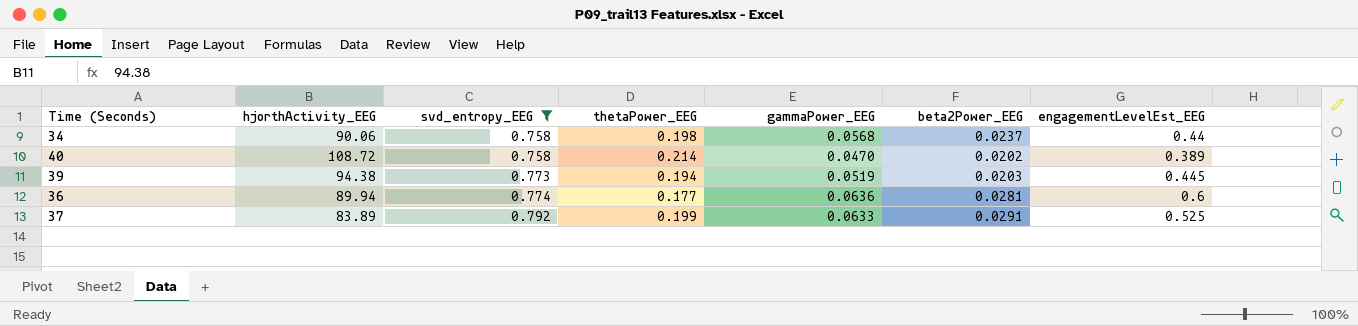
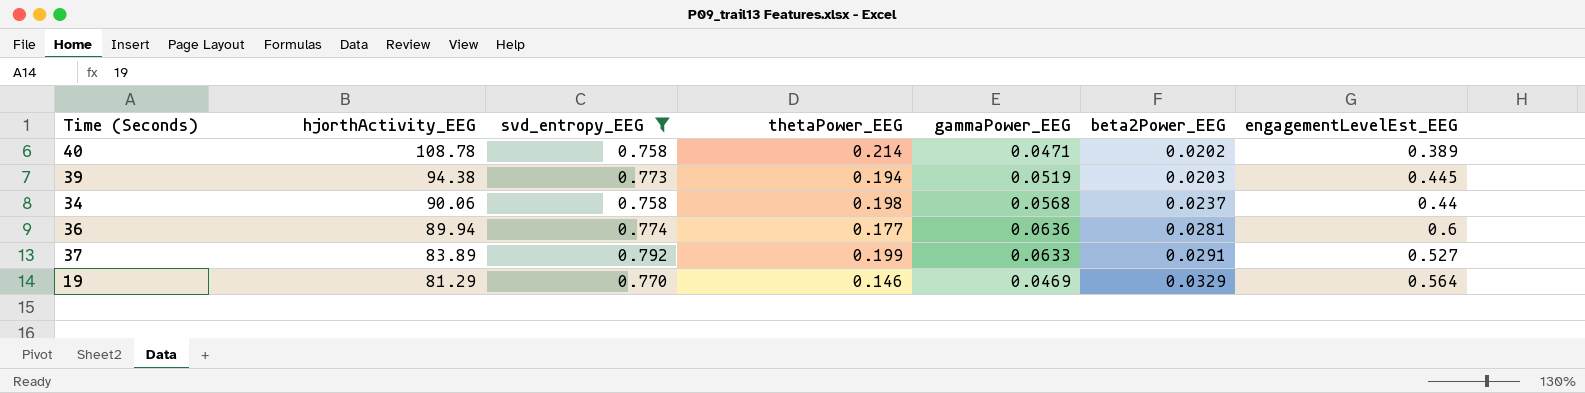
row order: svd_entropy_EEG ascending -> hjorthActivity_EEG descending
40 | hjorthActivity_EEG: 108.72 -> 108.78
40 | gammaPower_EEG: 0.0470 -> 0.0471
37 | engagementLevelEst_EEG: 0.525 -> 0.527
row 19: none -> 81.29 | 0.770 | 0.146 | 0.0469 | 0.0329 | 0.564

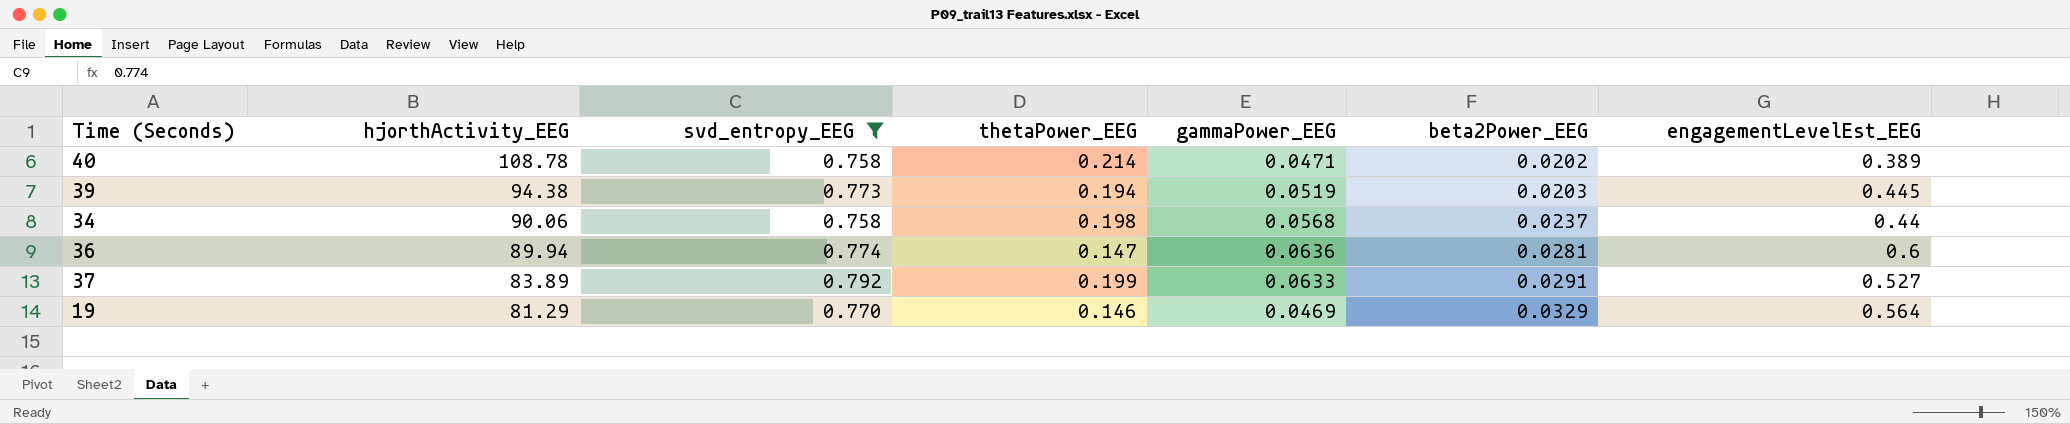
36 | thetaPower_EEG: 0.177 -> 0.147

